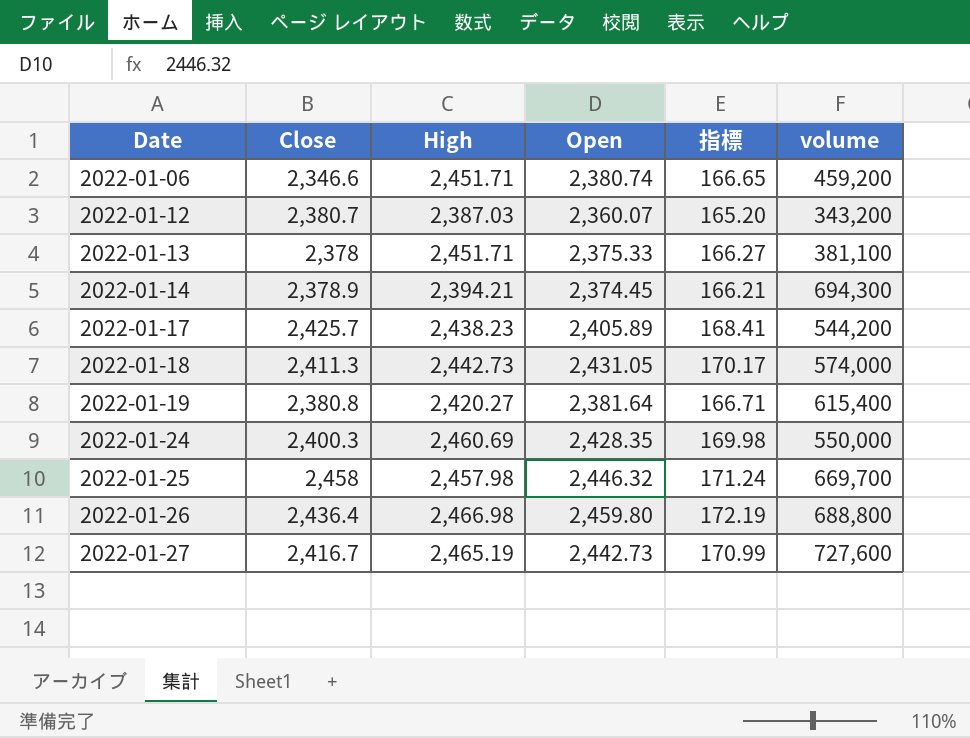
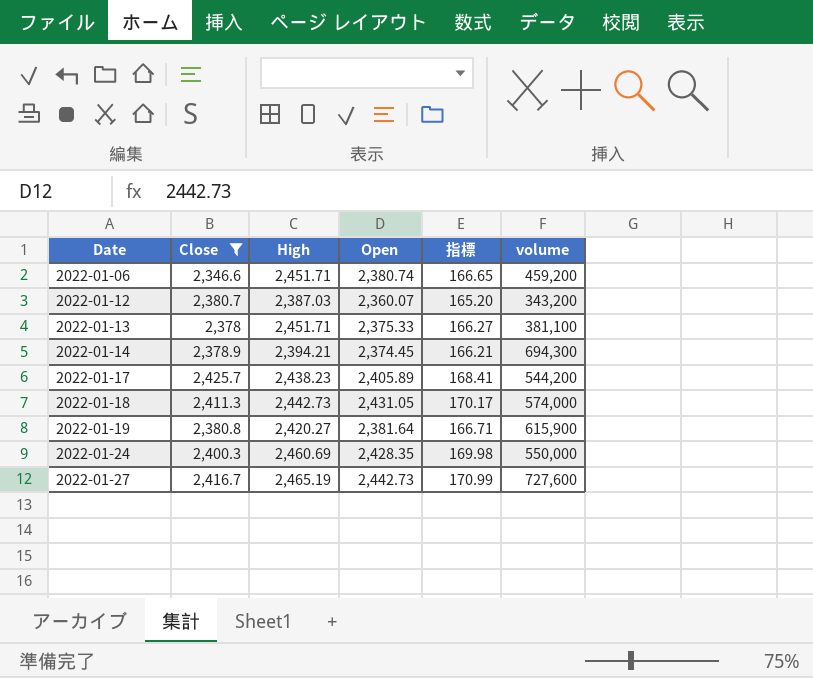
filter: none -> Close <= 2,425.7
2022-01-19 | volume: 615,400 -> 615,900

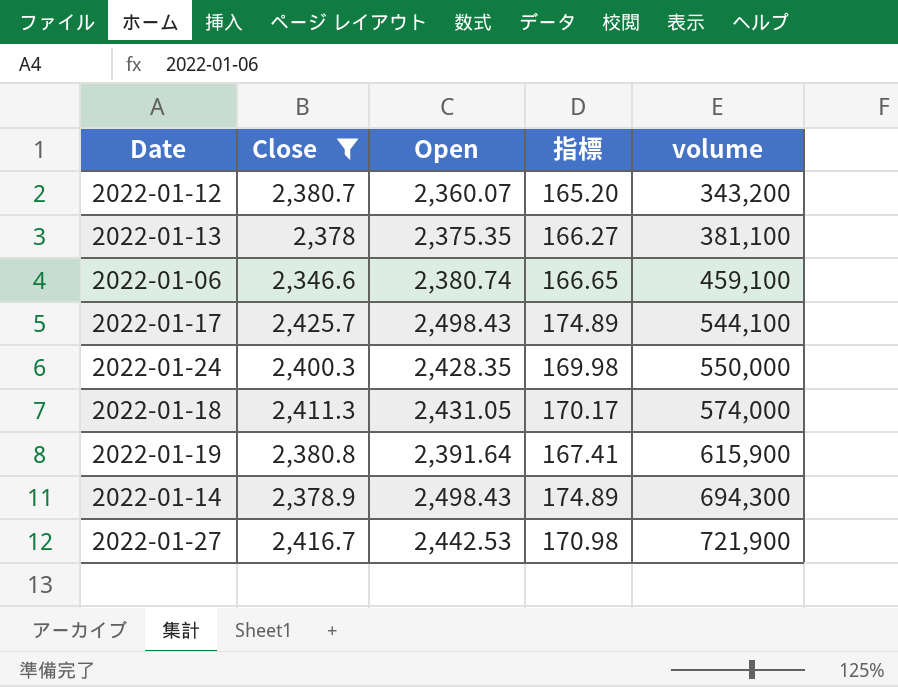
row order: Date ascending -> volume ascending
column High | position: 3 -> none
2022-01-13 | Open: 2,375.33 -> 2,375.35
2022-01-06 | volume: 459,200 -> 459,100
2022-01-17 | Open: 2,405.89 -> 2,498.43
2022-01-17 | 指標: 168.41 -> 174.89
2022-01-17 | volume: 544,200 -> 544,100
2022-01-19 | Open: 2,381.64 -> 2,391.64
2022-01-19 | 指標: 166.71 -> 167.41
2022-01-14 | Open: 2,374.45 -> 2,498.43
2022-01-14 | 指標: 166.21 -> 174.89
2022-01-27 | Open: 2,442.73 -> 2,442.53
2022-01-27 | 指標: 170.99 -> 170.98
2022-01-27 | volume: 727,600 -> 721,900

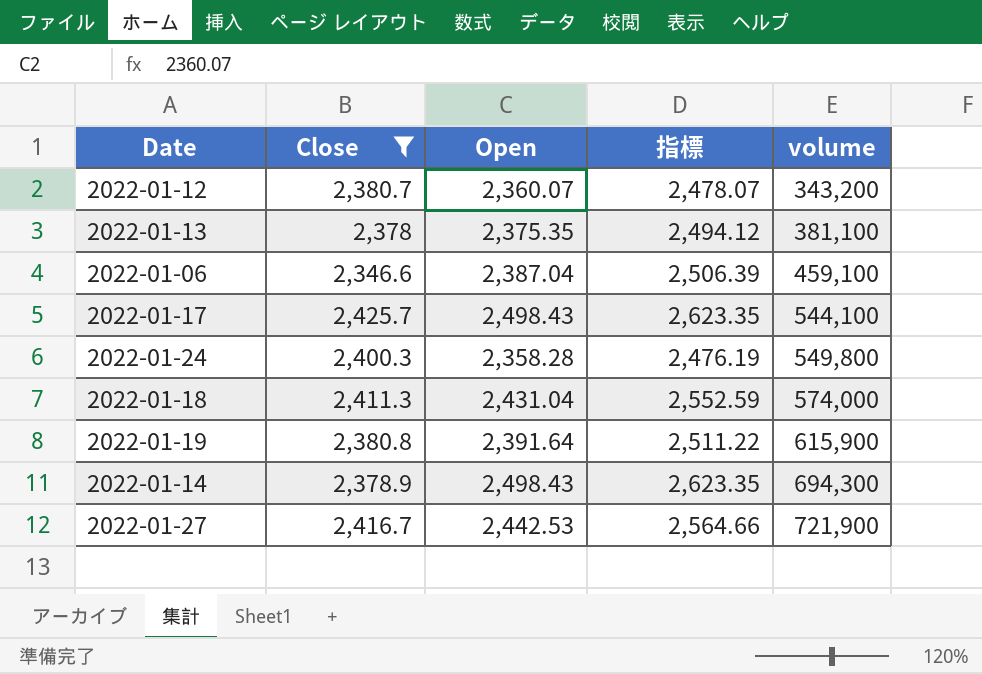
column 指標 | formula: [Open] * 0.07 -> [Open] * 1.05
2022-01-06 | Open: 2,380.74 -> 2,387.04
2022-01-24 | Open: 2,428.35 -> 2,358.28
2022-01-24 | volume: 550,000 -> 549,800
2022-01-18 | Open: 2,431.05 -> 2,431.04

